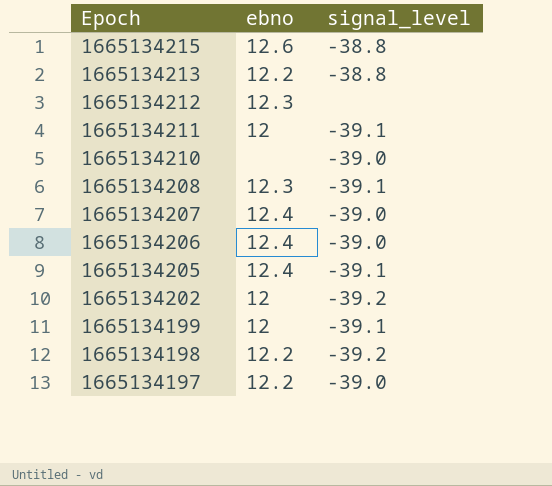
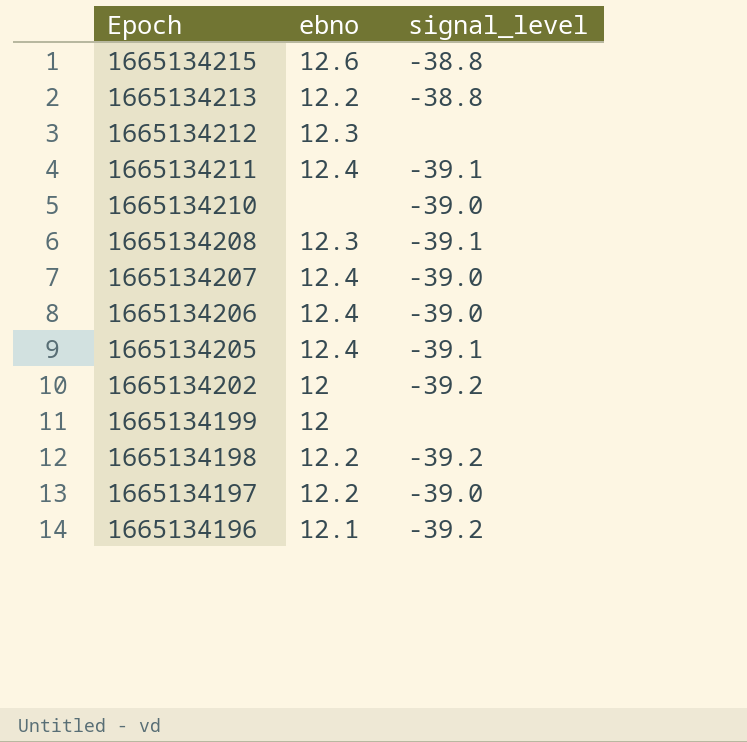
1665134211 | ebno: 12 -> 12.4
1665134199 | signal_level: -39.1 -> none
row 1665134196: none -> 12.1 | -39.2

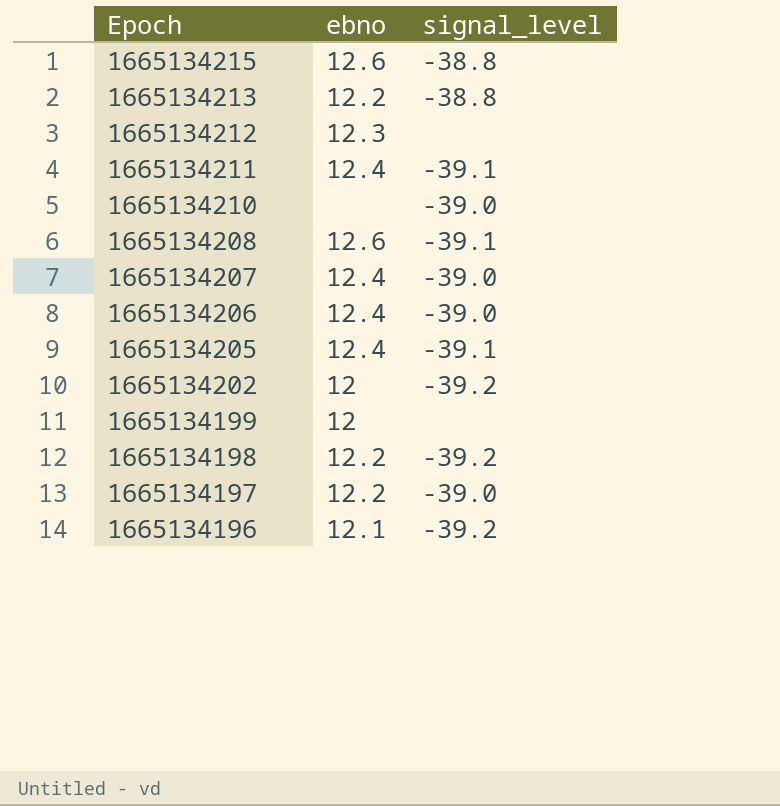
1665134208 | ebno: 12.3 -> 12.6

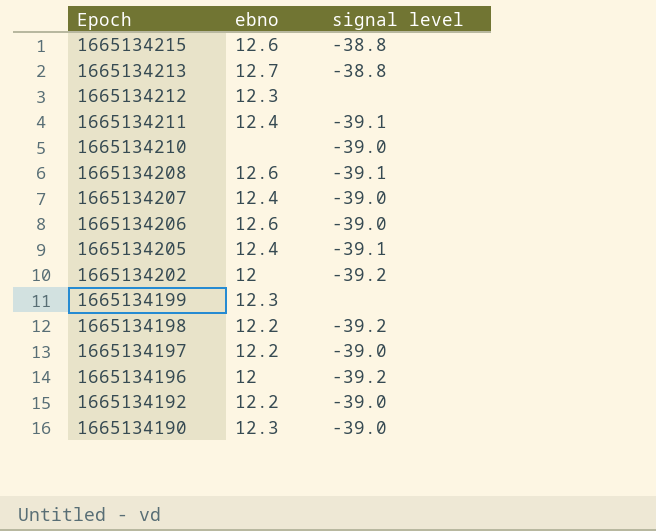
column name: signal_level -> signal level
1665134213 | ebno: 12.2 -> 12.7
1665134206 | ebno: 12.4 -> 12.6
1665134199 | ebno: 12 -> 12.3
1665134196 | ebno: 12.1 -> 12
row 1665134192: none -> 12.2 | -39.0
row 1665134190: none -> 12.3 | -39.0

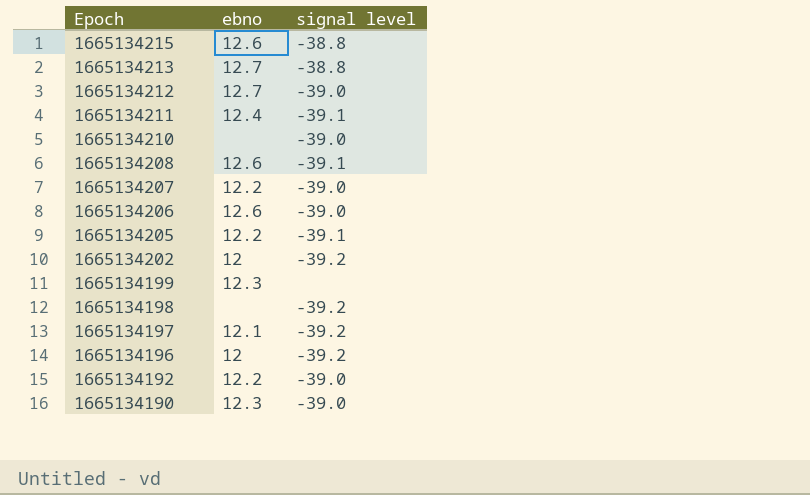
1665134212 | ebno: 12.3 -> 12.7
1665134212 | signal level: none -> -39.0
1665134207 | ebno: 12.4 -> 12.2
1665134205 | ebno: 12.4 -> 12.2
1665134198 | ebno: 12.2 -> none
1665134197 | ebno: 12.2 -> 12.1
1665134197 | signal level: -39.0 -> -39.2

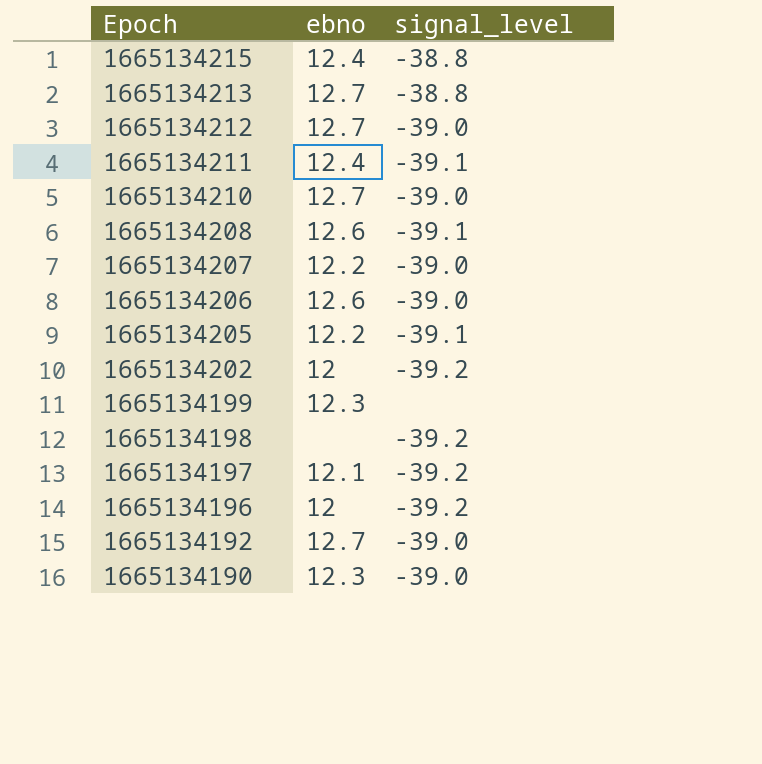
column name: signal level -> signal_level
1665134215 | ebno: 12.6 -> 12.4
1665134210 | ebno: none -> 12.7
1665134192 | ebno: 12.2 -> 12.7

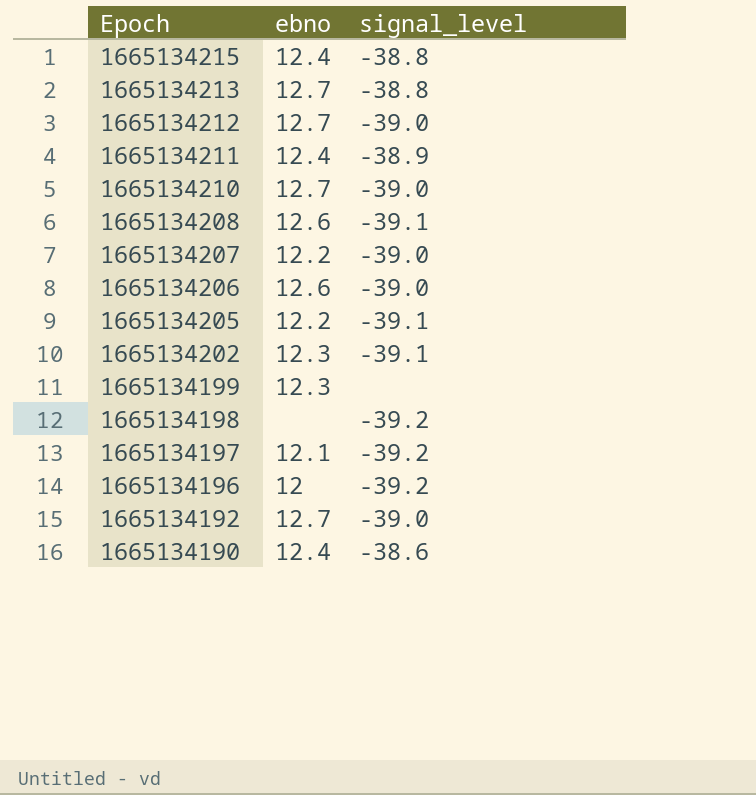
1665134211 | signal_level: -39.1 -> -38.9
1665134202 | ebno: 12 -> 12.3
1665134202 | signal_level: -39.2 -> -39.1
1665134190 | ebno: 12.3 -> 12.4
1665134190 | signal_level: -39.0 -> -38.6

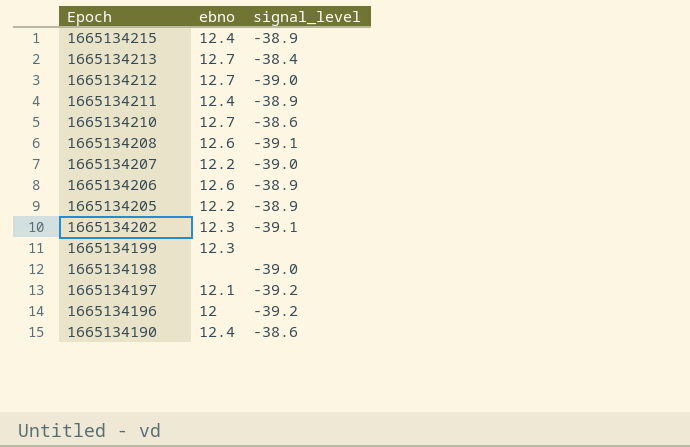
row 1665134192: 12.7 | -39.0 -> none
1665134215 | signal_level: -38.8 -> -38.9
1665134213 | signal_level: -38.8 -> -38.4
1665134210 | signal_level: -39.0 -> -38.6
1665134206 | signal_level: -39.0 -> -38.9
1665134205 | signal_level: -39.1 -> -38.9
1665134198 | signal_level: -39.2 -> -39.0

